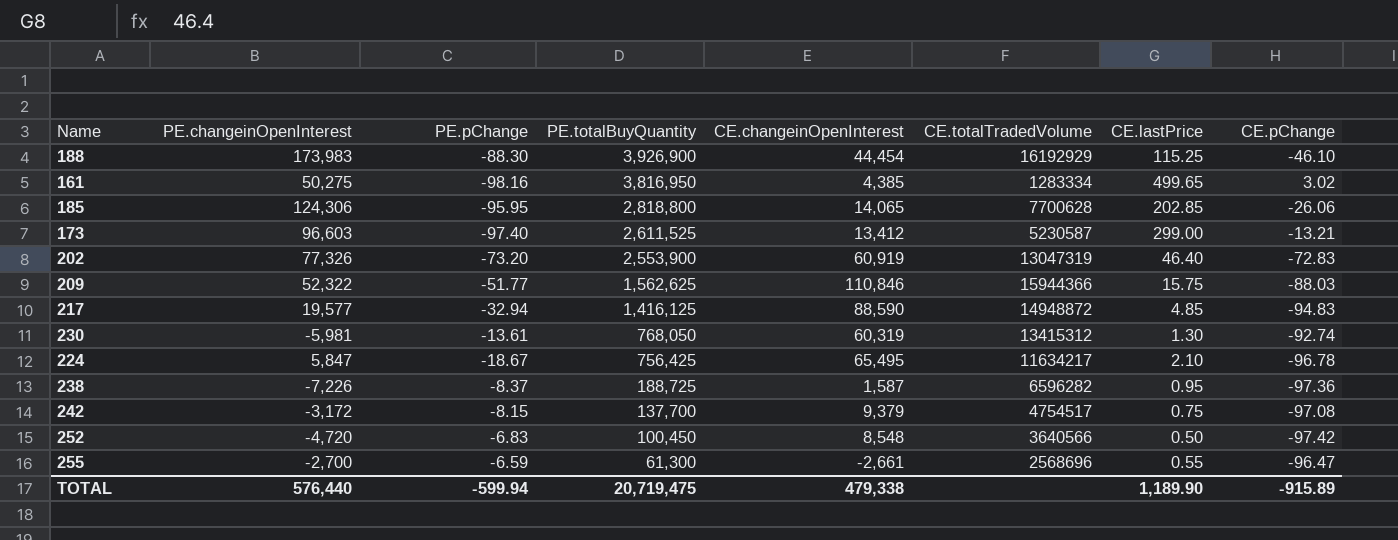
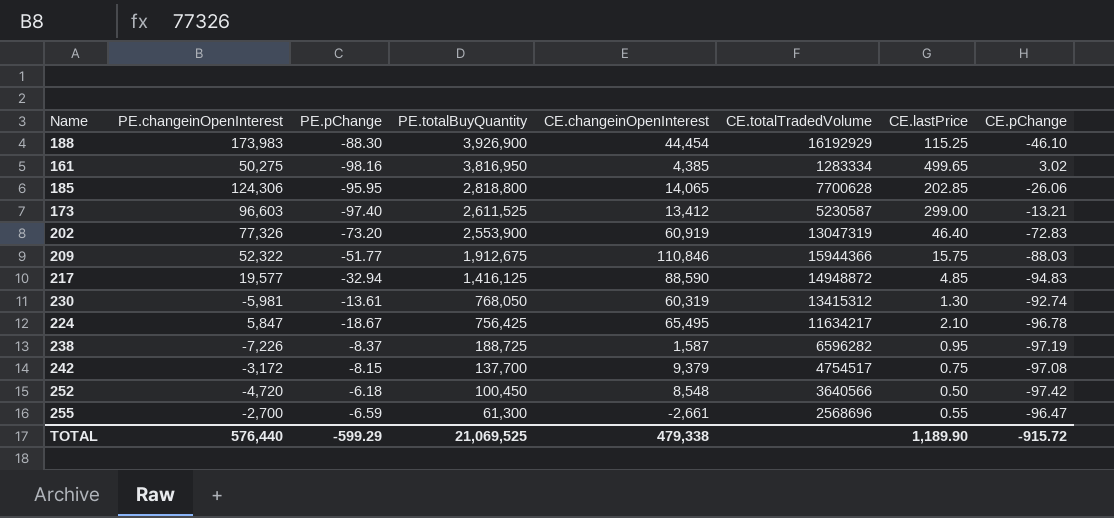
209 | PE.totalBuyQuantity: 1,562,625 -> 1,912,675
238 | CE.pChange: -97.36 -> -97.19
252 | PE.pChange: -6.83 -> -6.18
TOTAL | PE.pChange: -599.94 -> -599.29
TOTAL | PE.totalBuyQuantity: 20,719,475 -> 21,069,525
TOTAL | CE.pChange: -915.89 -> -915.72

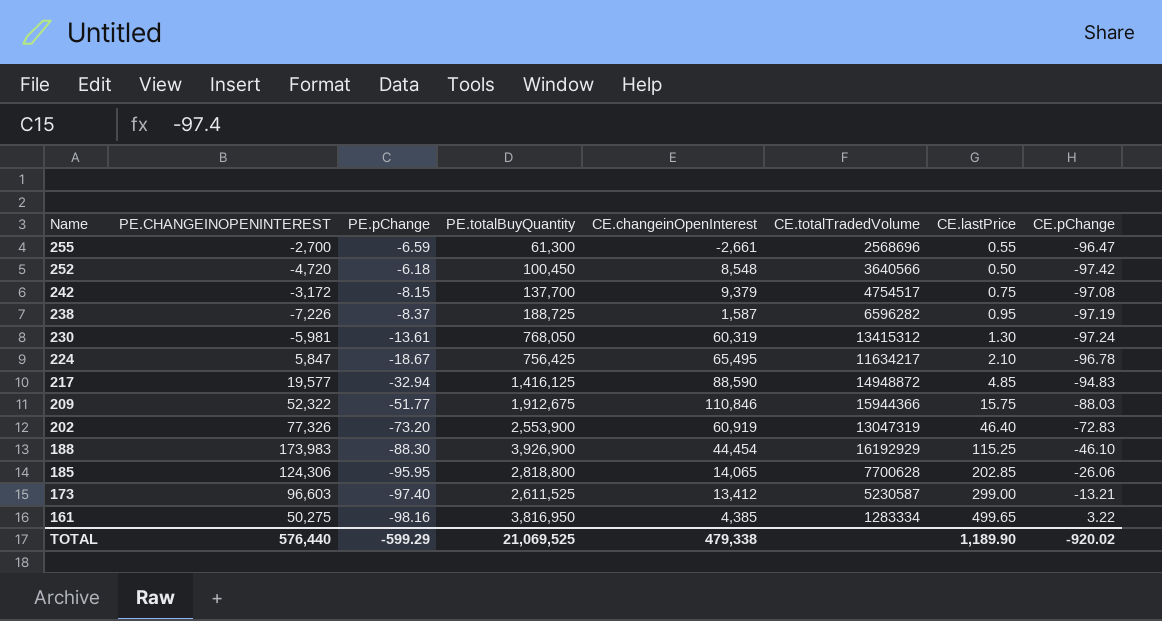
row order: PE.totalBuyQuantity descending -> Name descending
column name: PE.changeinOpenInterest -> PE.CHANGEINOPENINTEREST
230 | CE.pChange: -92.74 -> -97.24
161 | CE.pChange: 3.02 -> 3.22
TOTAL | CE.pChange: -915.72 -> -920.02

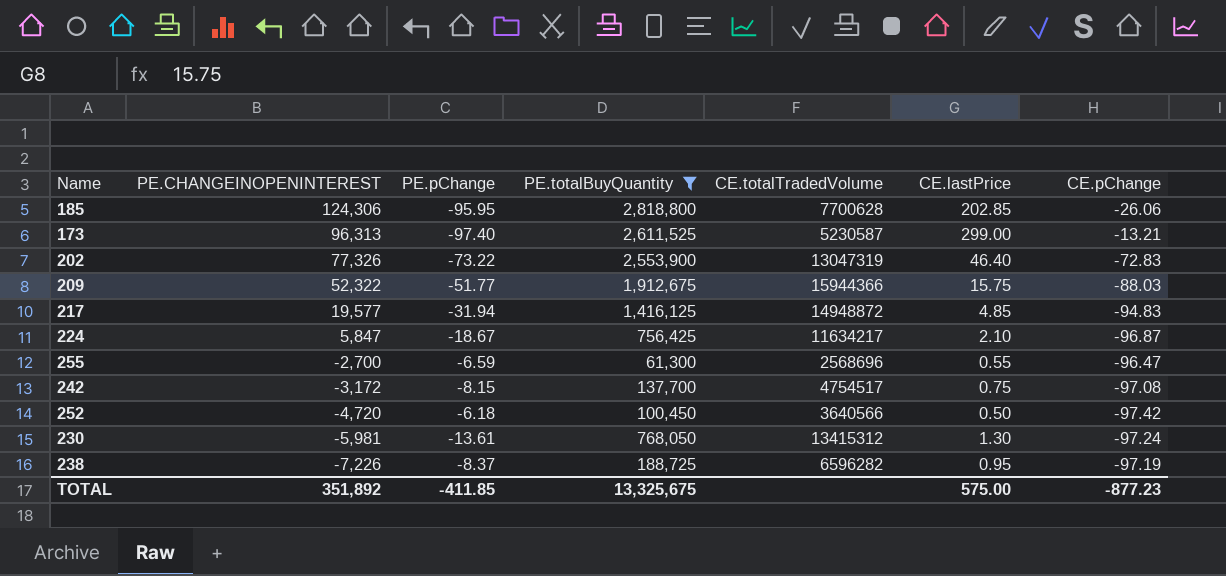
filter: none -> PE.totalBuyQuantity <= 2,818,800
row order: Name descending -> PE.CHANGEINOPENINTEREST descending
column CE.changeinOpenInterest | position: 5 -> none
173 | PE.CHANGEINOPENINTEREST: 96,603 -> 96,313
202 | PE.pChange: -73.20 -> -73.22
217 | PE.pChange: -32.94 -> -31.94
224 | CE.pChange: -96.78 -> -96.87
TOTAL | PE.CHANGEINOPENINTEREST: 576,440 -> 351,892
TOTAL | PE.pChange: -599.29 -> -411.85
TOTAL | PE.totalBuyQuantity: 21,069,525 -> 13,325,675
TOTAL | CE.lastPrice: 1,189.90 -> 575.00
TOTAL | CE.pChange: -920.02 -> -877.23

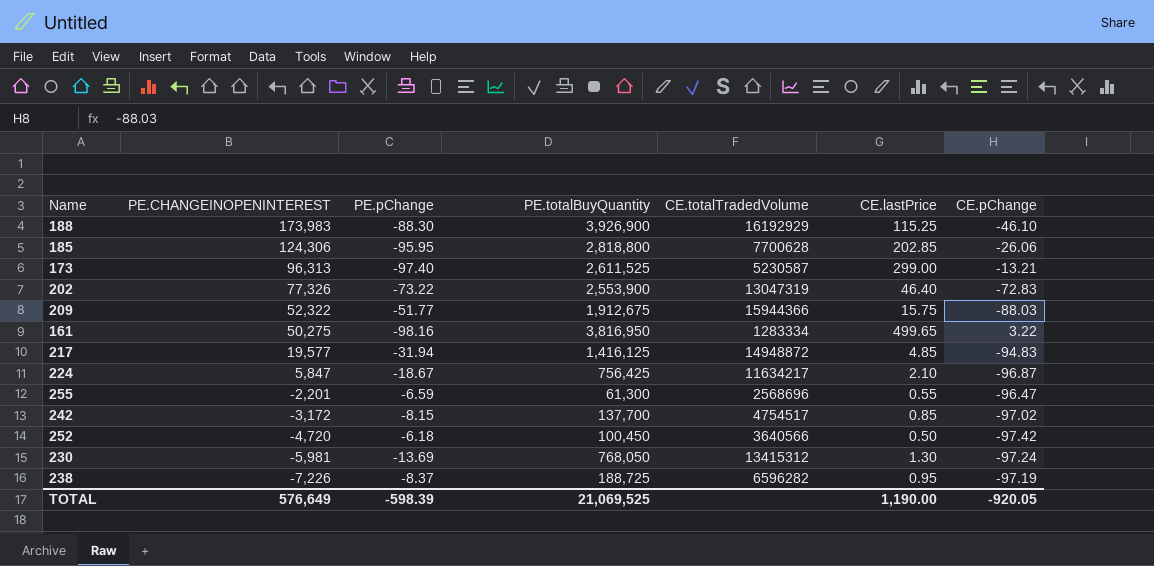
filter: PE.totalBuyQuantity <= 2,818,800 -> none
255 | PE.CHANGEINOPENINTEREST: -2,700 -> -2,201
242 | CE.lastPrice: 0.75 -> 0.85
242 | CE.pChange: -97.08 -> -97.02
230 | PE.pChange: -13.61 -> -13.69
TOTAL | PE.CHANGEINOPENINTEREST: 351,892 -> 576,649
TOTAL | PE.pChange: -411.85 -> -598.39
TOTAL | PE.totalBuyQuantity: 13,325,675 -> 21,069,525
TOTAL | CE.lastPrice: 575.00 -> 1,190.00
TOTAL | CE.pChange: -877.23 -> -920.05

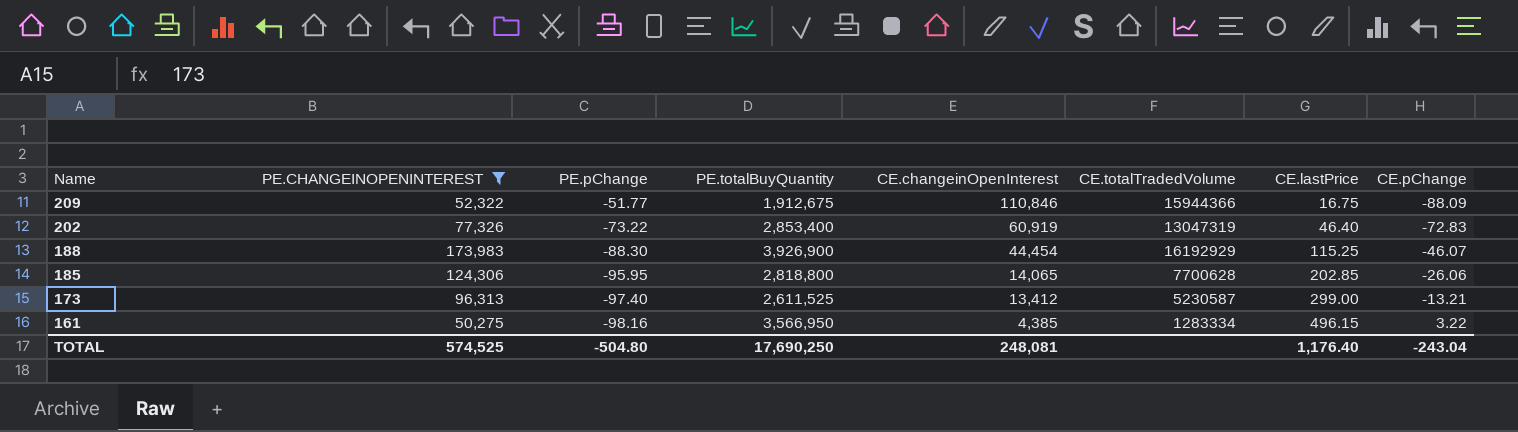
filter: none -> PE.CHANGEINOPENINTEREST >= 50,275
row order: PE.CHANGEINOPENINTEREST descending -> Name descending
column CE.changeinOpenInterest | position: none -> 5
209 | CE.lastPrice: 15.75 -> 16.75
209 | CE.pChange: -88.03 -> -88.09
202 | PE.totalBuyQuantity: 2,553,900 -> 2,853,400
188 | CE.pChange: -46.10 -> -46.07
161 | PE.totalBuyQuantity: 3,816,950 -> 3,566,950
161 | CE.lastPrice: 499.65 -> 496.15
TOTAL | PE.CHANGEINOPENINTEREST: 576,649 -> 574,525
TOTAL | PE.pChange: -598.39 -> -504.80
TOTAL | PE.totalBuyQuantity: 21,069,525 -> 17,690,250
TOTAL | CE.lastPrice: 1,190.00 -> 1,176.40
TOTAL | CE.pChange: -920.05 -> -243.04

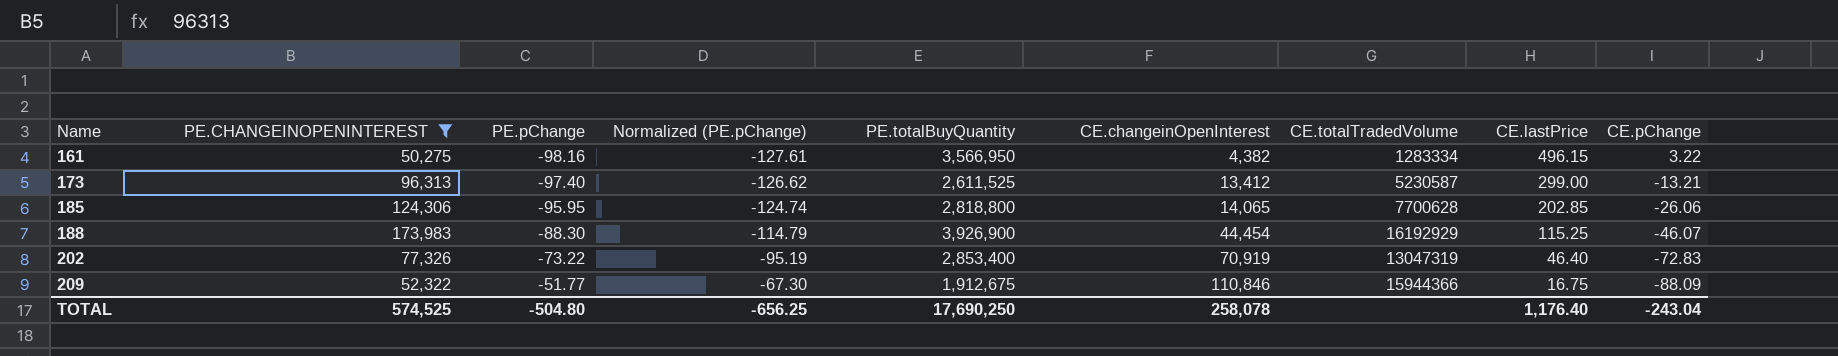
row order: Name descending -> Name ascending
column Normalized (PE.pChange) | formula: none -> [PE.pChange] * 1.3
161 | CE.changeinOpenInterest: 4,385 -> 4,382
202 | CE.changeinOpenInterest: 60,919 -> 70,919
TOTAL | CE.changeinOpenInterest: 248,081 -> 258,078

